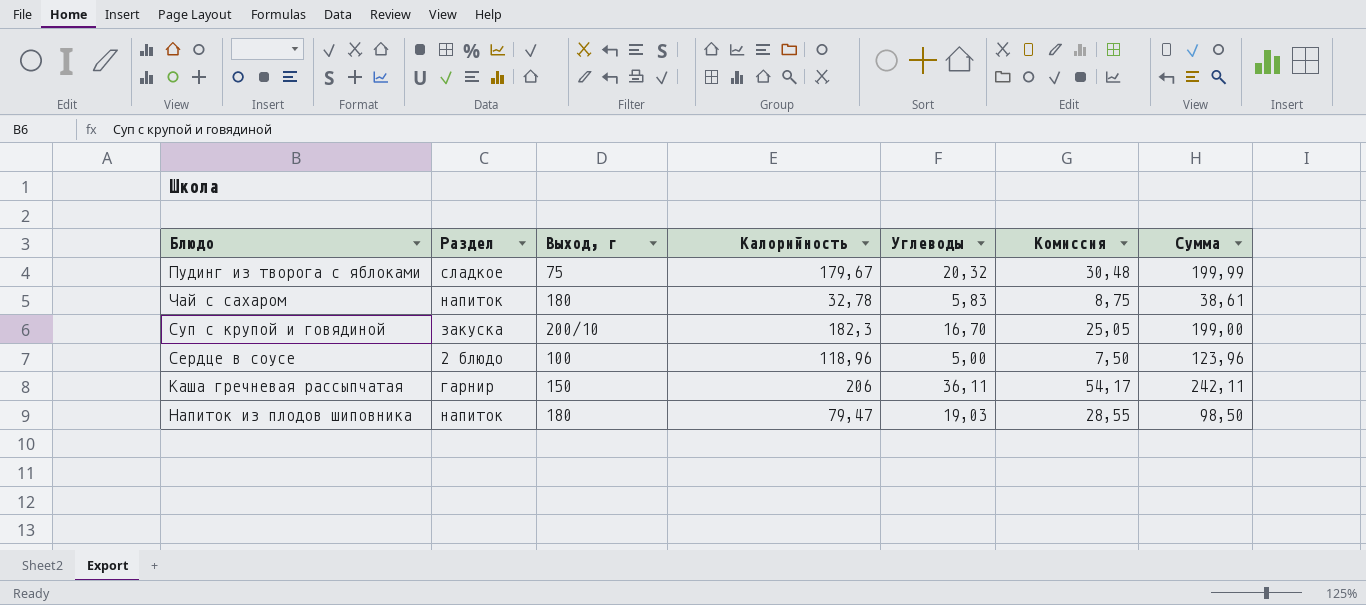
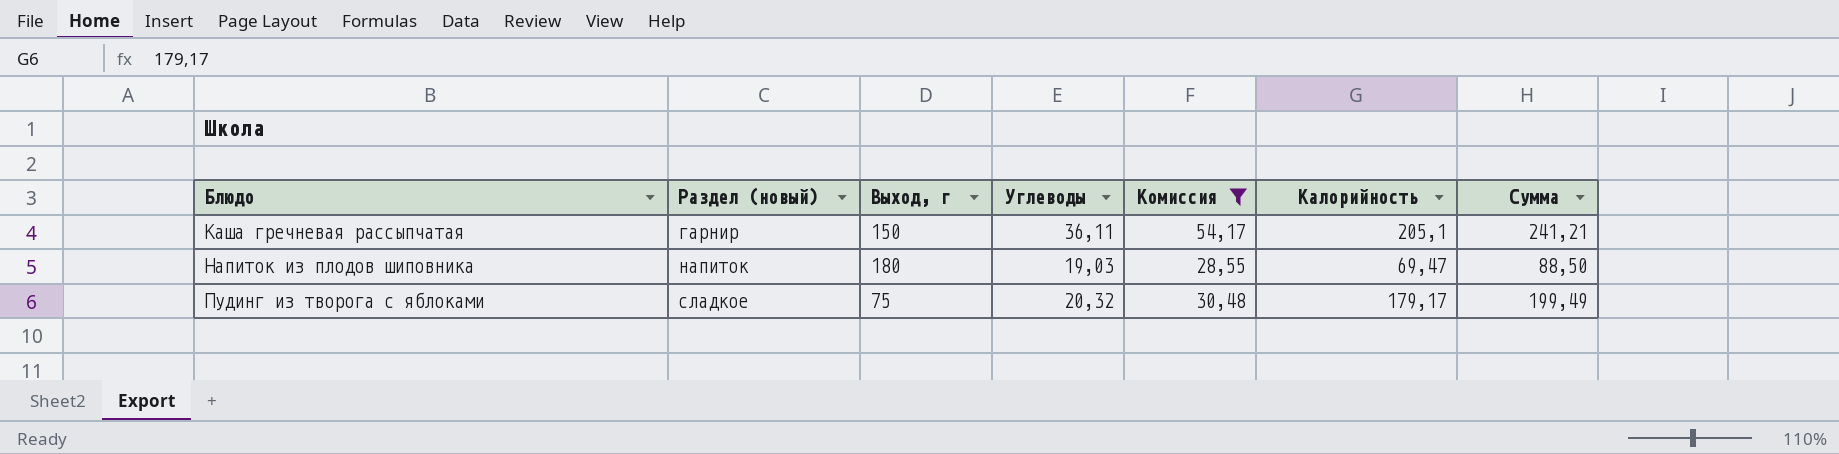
filter: none -> Комиссия >= 28,55
row order: none -> Блюдо ascending
column name: Раздел -> Раздел (новый)
column Калорийность | position: 4 -> 6
Каша гречневая рассыпчатая | Калорийность: 206 -> 205,1
Каша гречневая рассыпчатая | Сумма: 242,11 -> 241,21
Напиток из плодов шиповника | Калорийность: 79,47 -> 69,47
Напиток из плодов шиповника | Сумма: 98,50 -> 88,50
Пудинг из творога с яблоками | Калорийность: 179,67 -> 179,17
Пудинг из творога с яблоками | Сумма: 199,99 -> 199,49

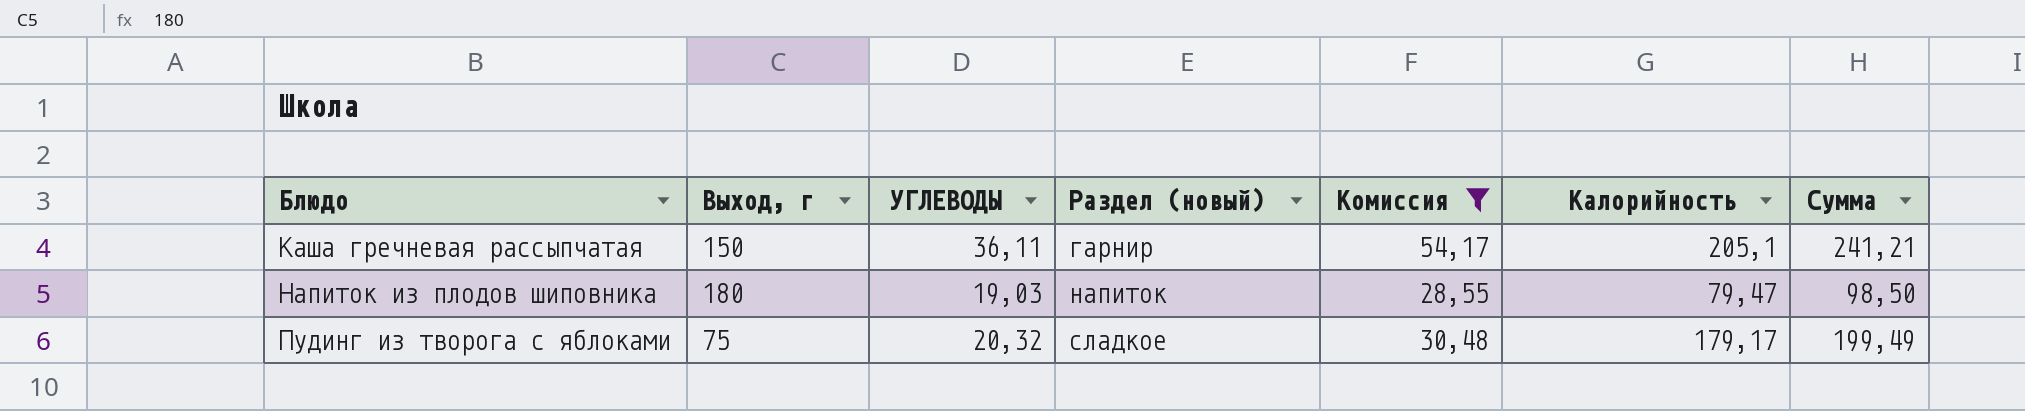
column name: Углеводы -> УГЛЕВОДЫ
column Раздел (новый) | position: 2 -> 4
Напиток из плодов шиповника | Калорийность: 69,47 -> 79,47
Напиток из плодов шиповника | Сумма: 88,50 -> 98,50

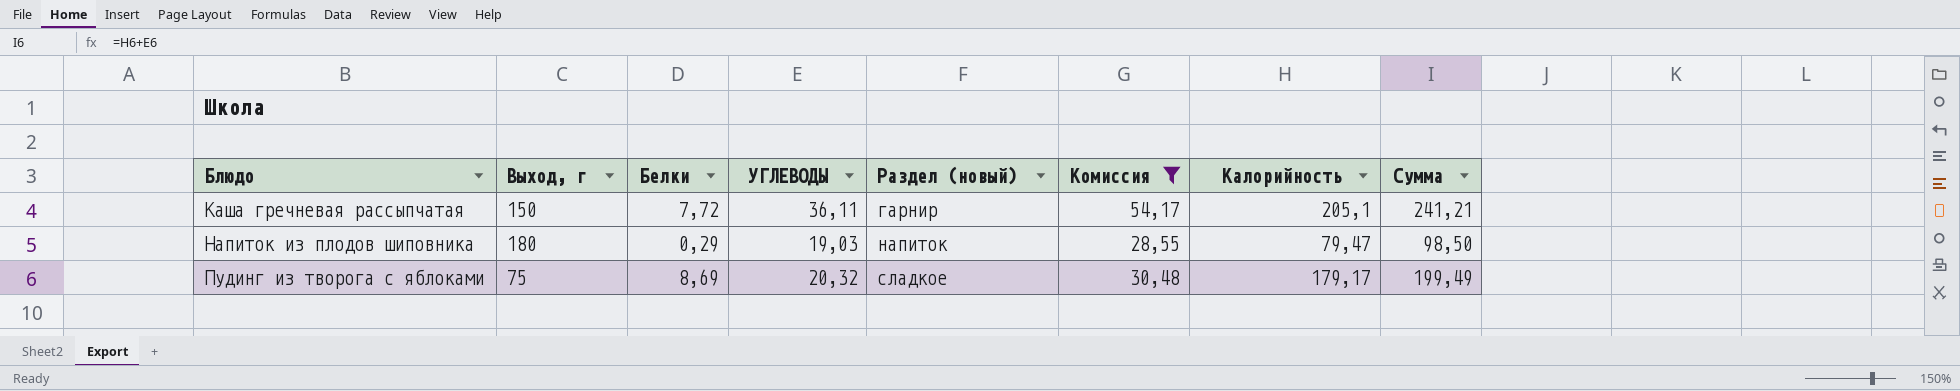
column Белки | position: none -> 3

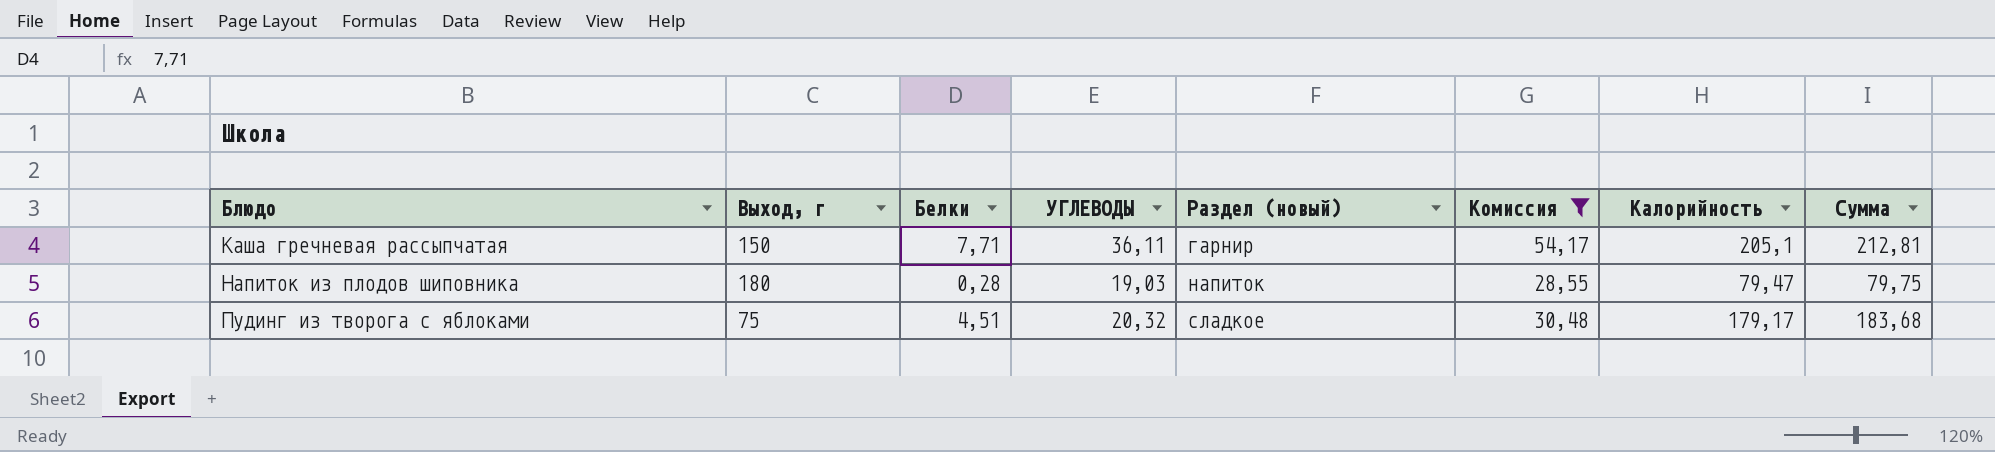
column Сумма | formula: [УГЛЕВОДЫ] + [Калорийность] -> [Белки] + [Калорийность]
Каша гречневая рассыпчатая | Белки: 7,72 -> 7,71
Напиток из плодов шиповника | Белки: 0,29 -> 0,28
Пудинг из творога с яблоками | Белки: 8,69 -> 4,51

